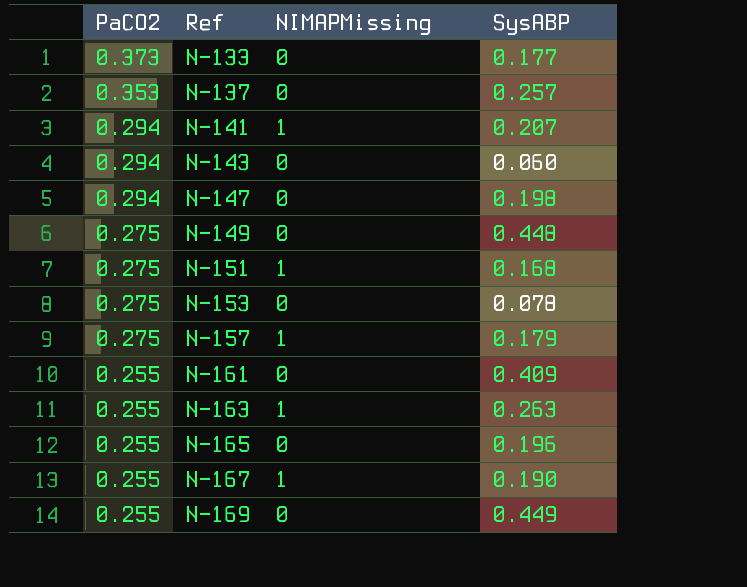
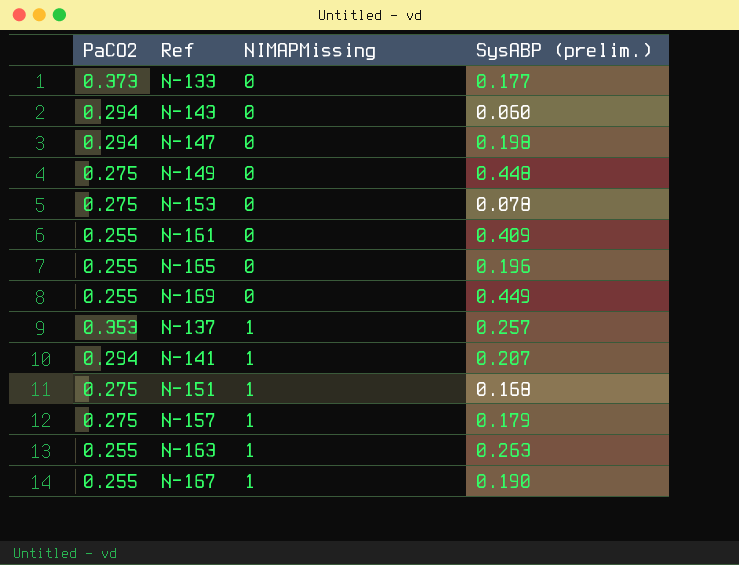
row order: PaCO2 descending -> NIMAPMissing ascending
column name: SysABP -> SysABP (prelim.)
N-137 | NIMAPMissing: 0 -> 1

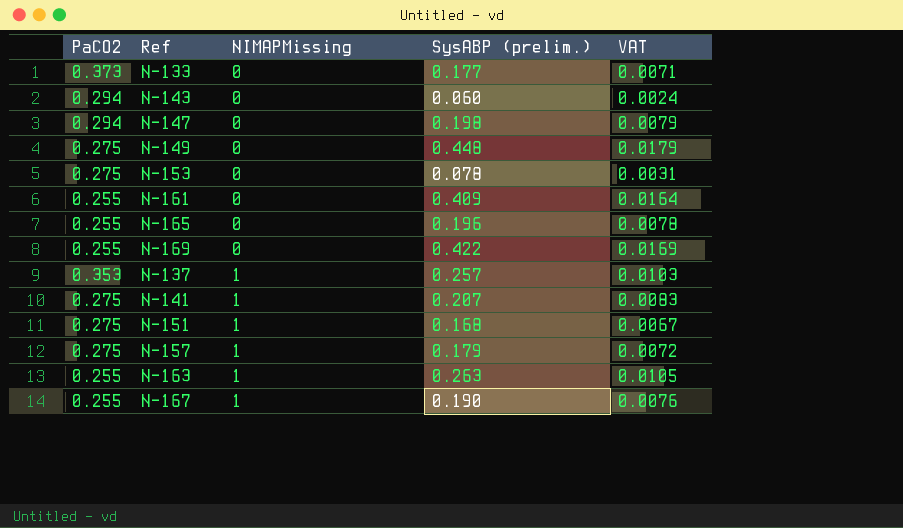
column VAT | formula: none -> [SysABP (prelim.)] * 0.04
N-169 | SysABP (prelim.): 0.449 -> 0.422
N-141 | PaCO2: 0.294 -> 0.275

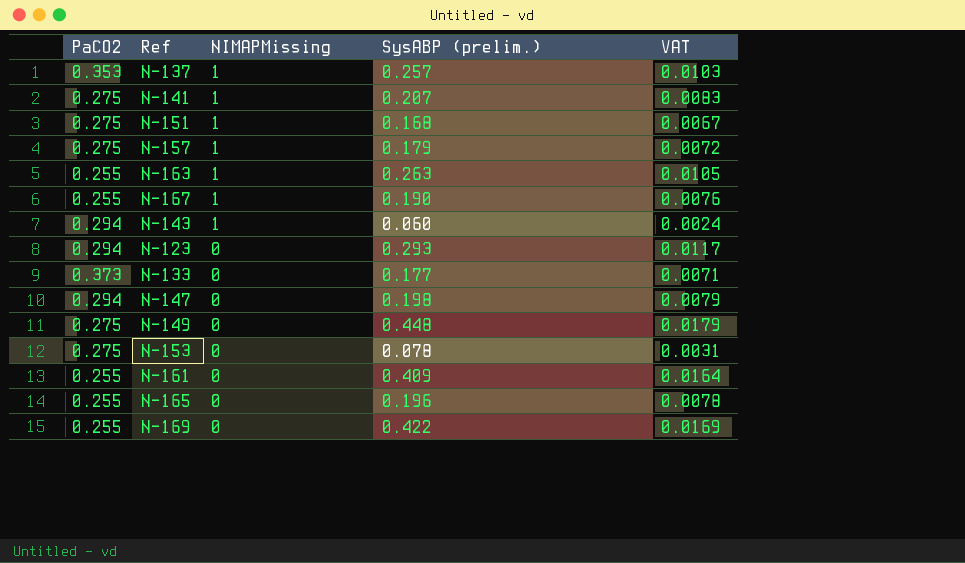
row order: NIMAPMissing ascending -> NIMAPMissing descending
N-143 | NIMAPMissing: 0 -> 1
row N-123: none -> 0.294 | 0 | 0.293 | 0.0117

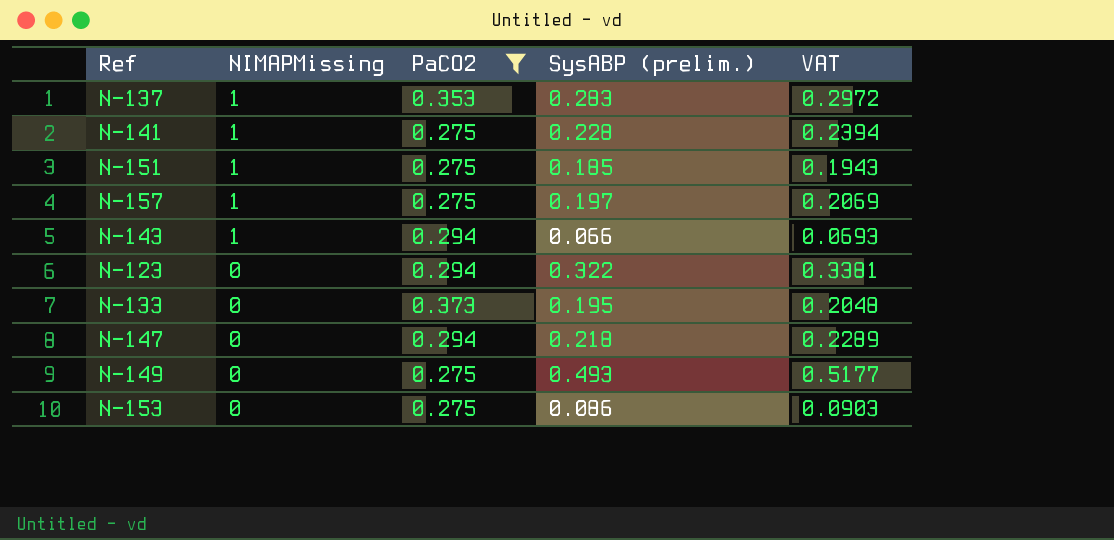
filter: none -> PaCO2 != 0.255
column PaCO2 | position: 1 -> 3
column VAT | formula: [SysABP (prelim.)] * 0.04 -> [SysABP (prelim.)] * 1.05
N-137 | SysABP (prelim.): 0.257 -> 0.283
N-141 | SysABP (prelim.): 0.207 -> 0.228
N-151 | SysABP (prelim.): 0.168 -> 0.185
N-157 | SysABP (prelim.): 0.179 -> 0.197
N-143 | SysABP (prelim.): 0.060 -> 0.066
N-123 | SysABP (prelim.): 0.293 -> 0.322
N-133 | SysABP (prelim.): 0.177 -> 0.195
N-147 | SysABP (prelim.): 0.198 -> 0.218
N-149 | SysABP (prelim.): 0.448 -> 0.493
N-153 | SysABP (prelim.): 0.078 -> 0.086

